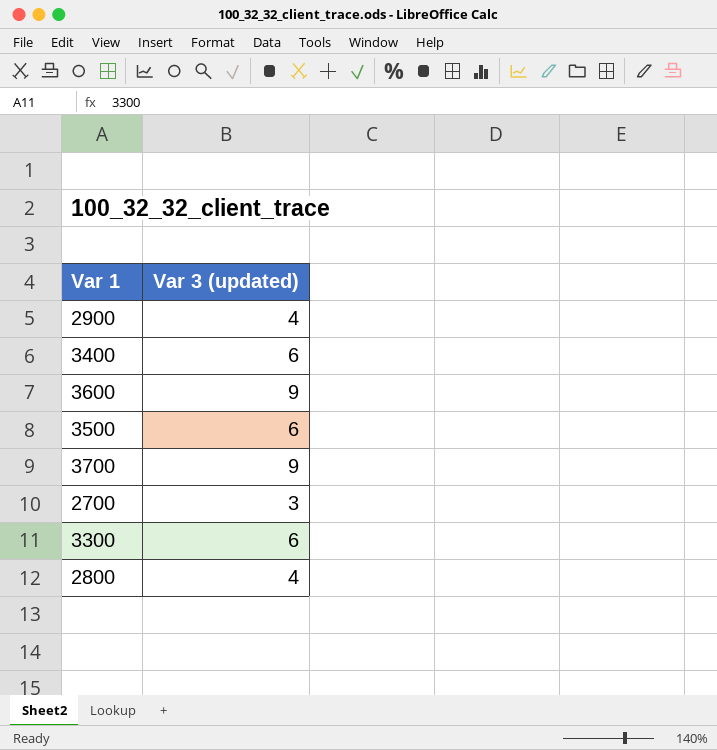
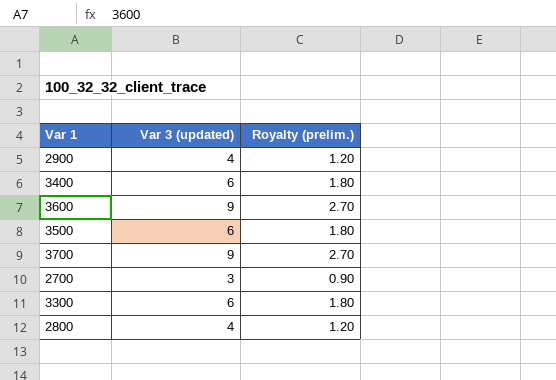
column Royalty (prelim.) | formula: none -> [Var 3 (updated)] * 0.3

